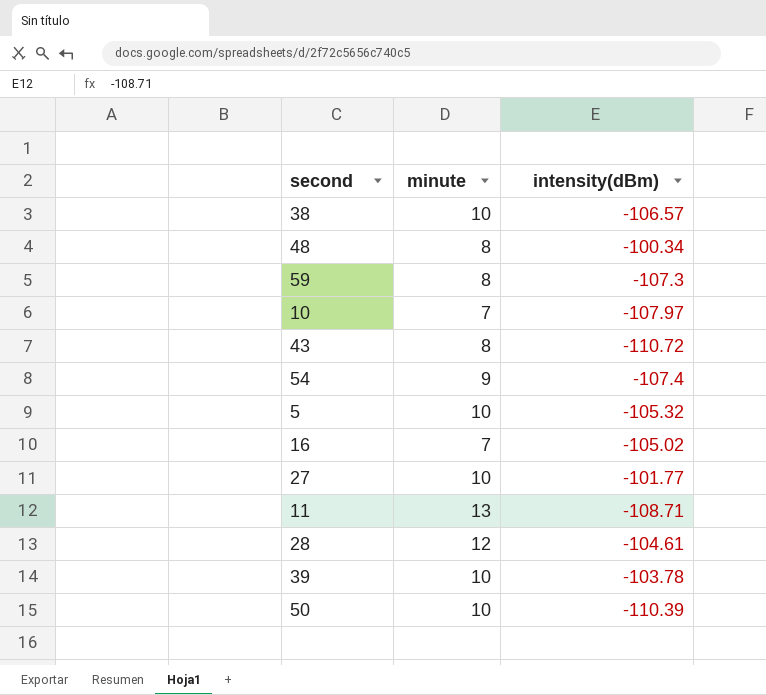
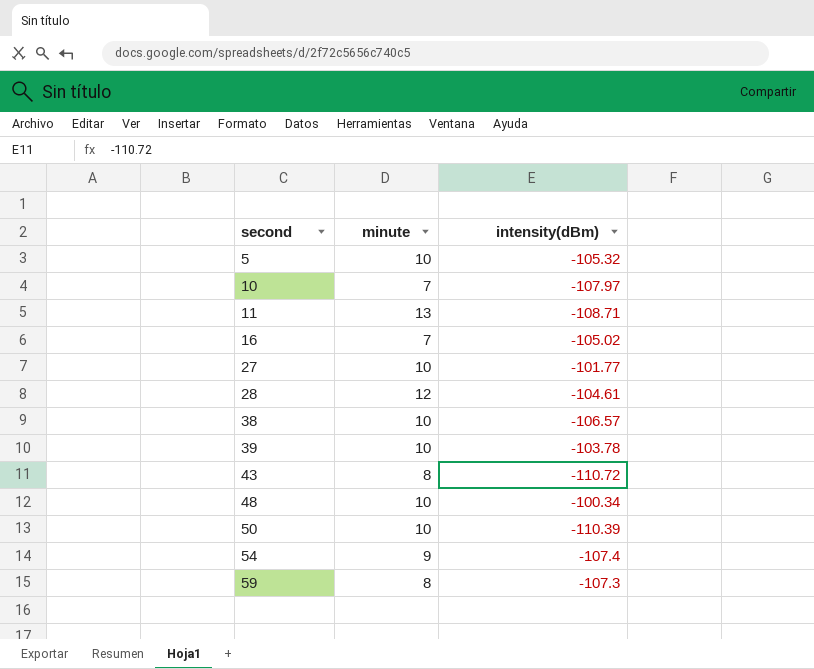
row order: none -> second ascending
48 | minute: 8 -> 10

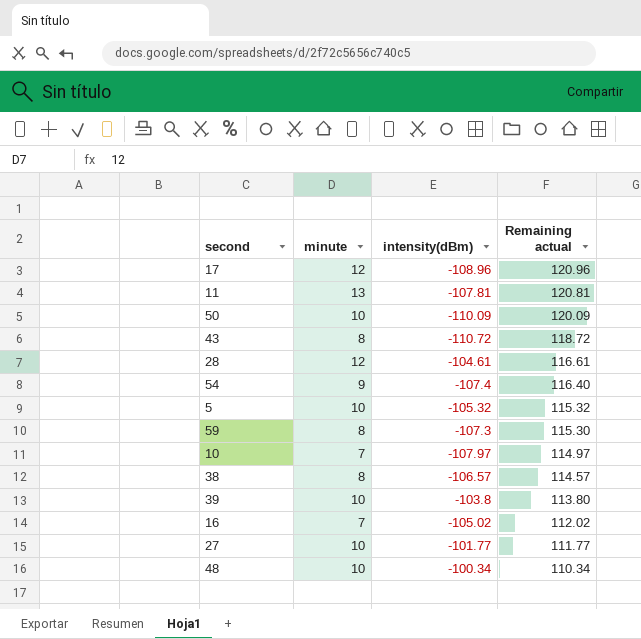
row order: second ascending -> Remaining actual descending
column Remaining actual | formula: none -> [minute] - [intensity(dBm)]
row 17: none -> 12 | -108.96 | 120.96
11 | intensity(dBm): -108.71 -> -107.81
50 | intensity(dBm): -110.39 -> -110.09
38 | minute: 10 -> 8
39 | intensity(dBm): -103.78 -> -103.8

